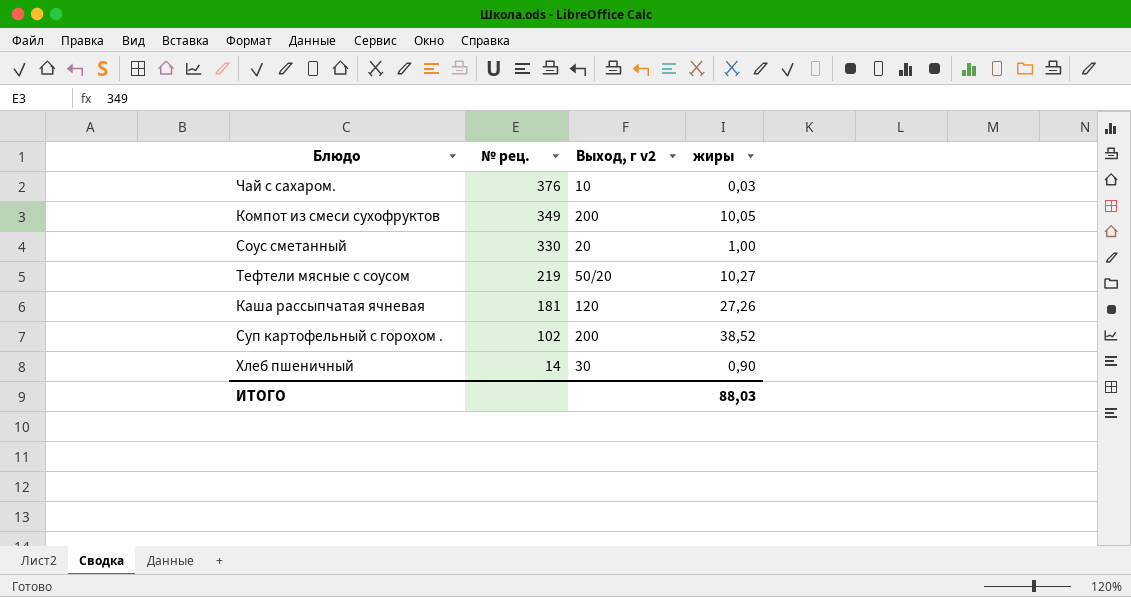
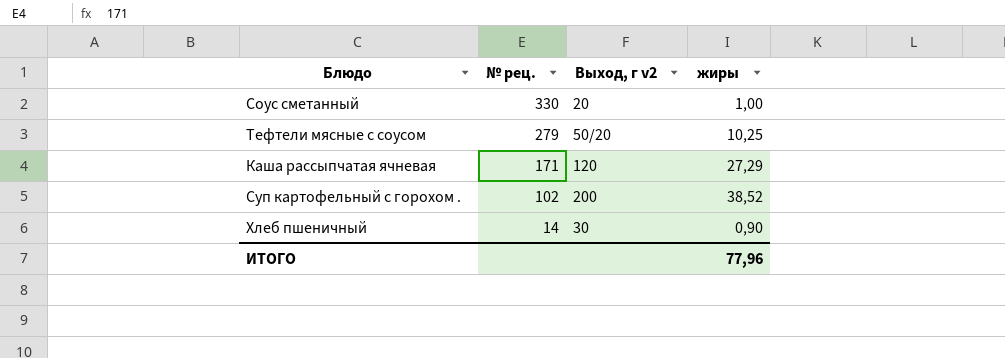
row Чай с сахаром.: 376 | 10 | 0,03 -> none
row Компот из смеси сухофруктов: 349 | 200 | 10,05 -> none
Тефтели мясные с соусом | № рец.: 219 -> 279
Тефтели мясные с соусом | жиры: 10,27 -> 10,25
Каша рассыпчатая ячневая | № рец.: 181 -> 171
Каша рассыпчатая ячневая | жиры: 27,26 -> 27,29
ИТОГО | жиры: 88,03 -> 77,96

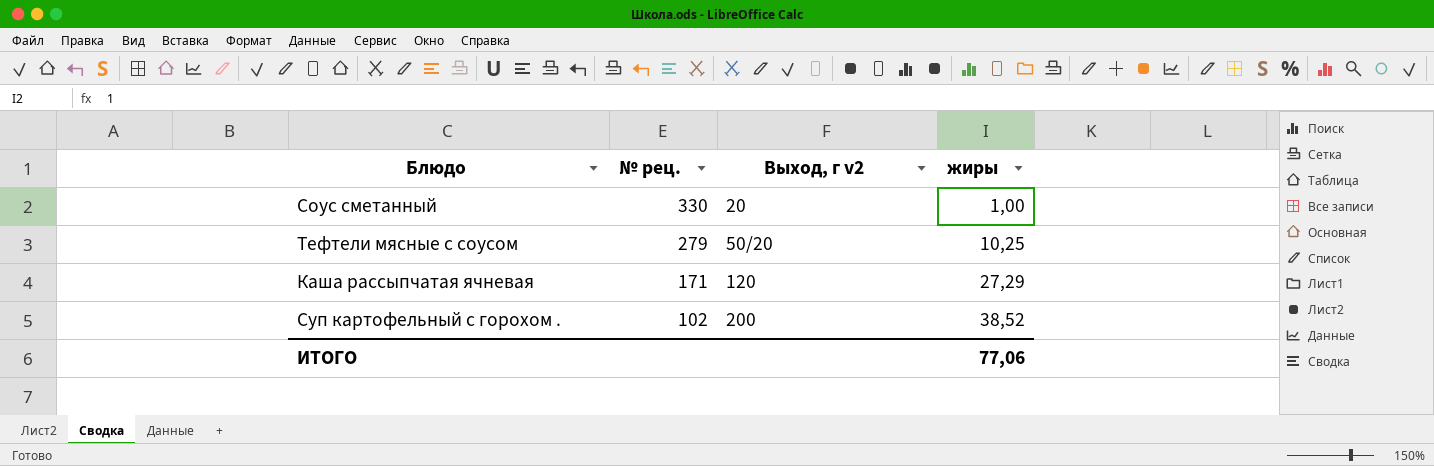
row Хлеб пшеничный: 14 | 30 | 0,90 -> none
ИТОГО | жиры: 77,96 -> 77,06

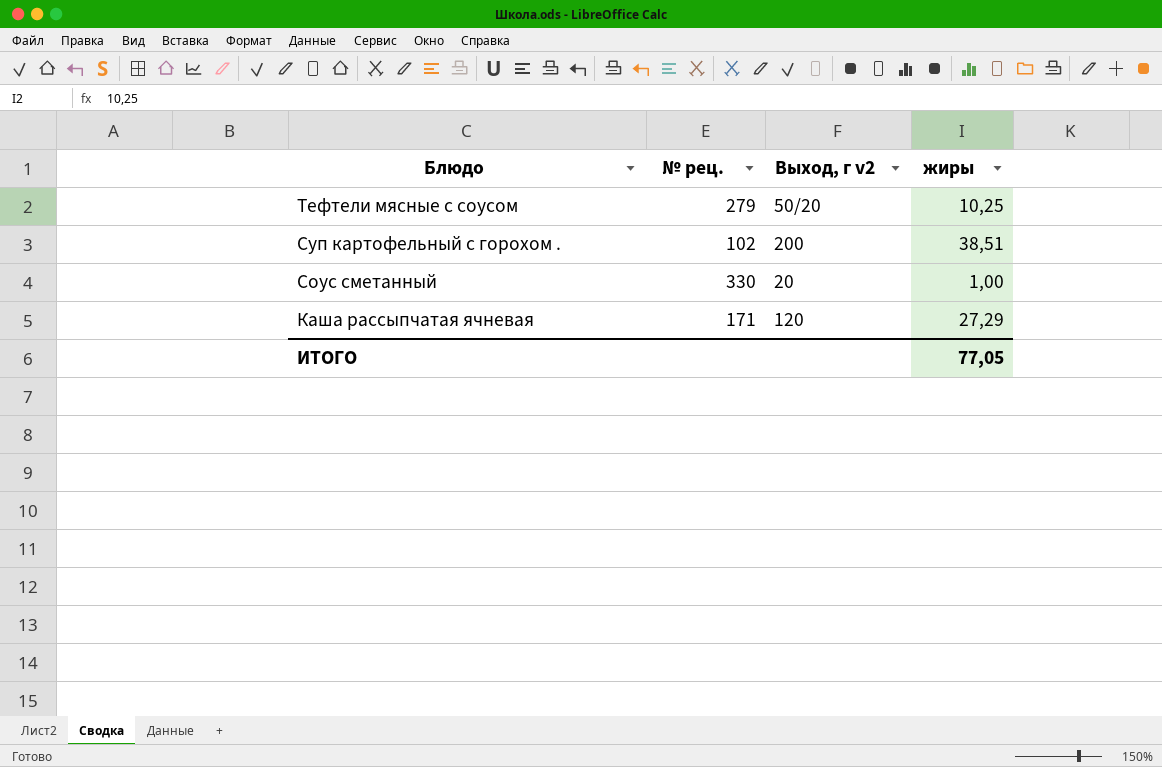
row order: № рец. descending -> Блюдо descending
Суп картофельный с горохом . | жиры: 38,52 -> 38,51
ИТОГО | жиры: 77,06 -> 77,05

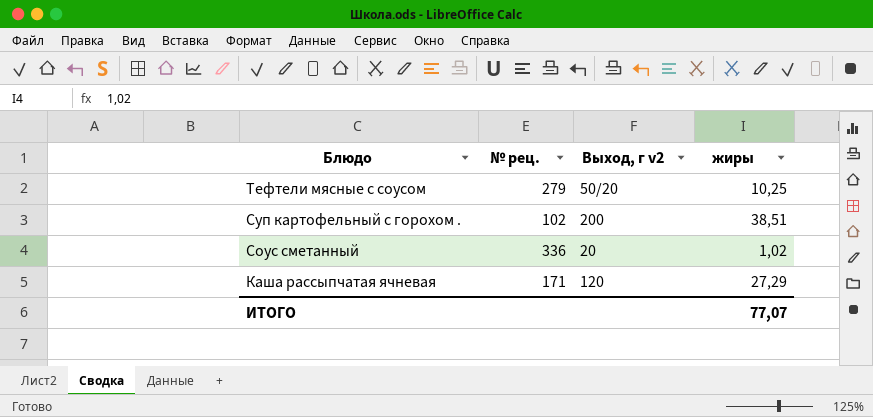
Соус сметанный | № рец.: 330 -> 336
Соус сметанный | жиры: 1,00 -> 1,02
ИТОГО | жиры: 77,05 -> 77,07

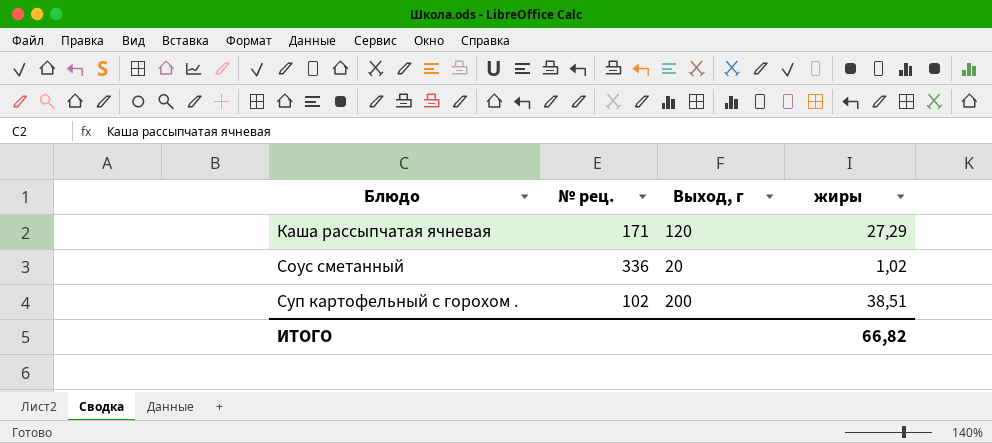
row order: Блюдо descending -> Блюдо ascending
column name: Выход, г v2 -> Выход, г
row Тефтели мясные с соусом: 279 | 50/20 | 10,25 -> none
ИТОГО | жиры: 77,07 -> 66,82

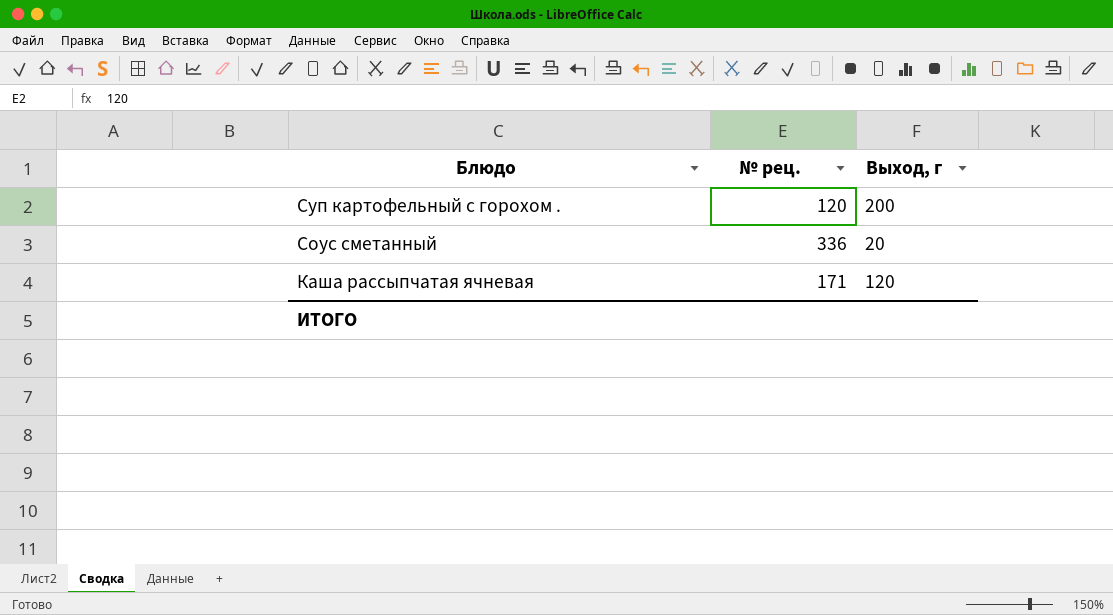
row order: Блюдо ascending -> Блюдо descending
column жиры | position: 4 -> none
Суп картофельный с горохом . | № рец.: 102 -> 120

